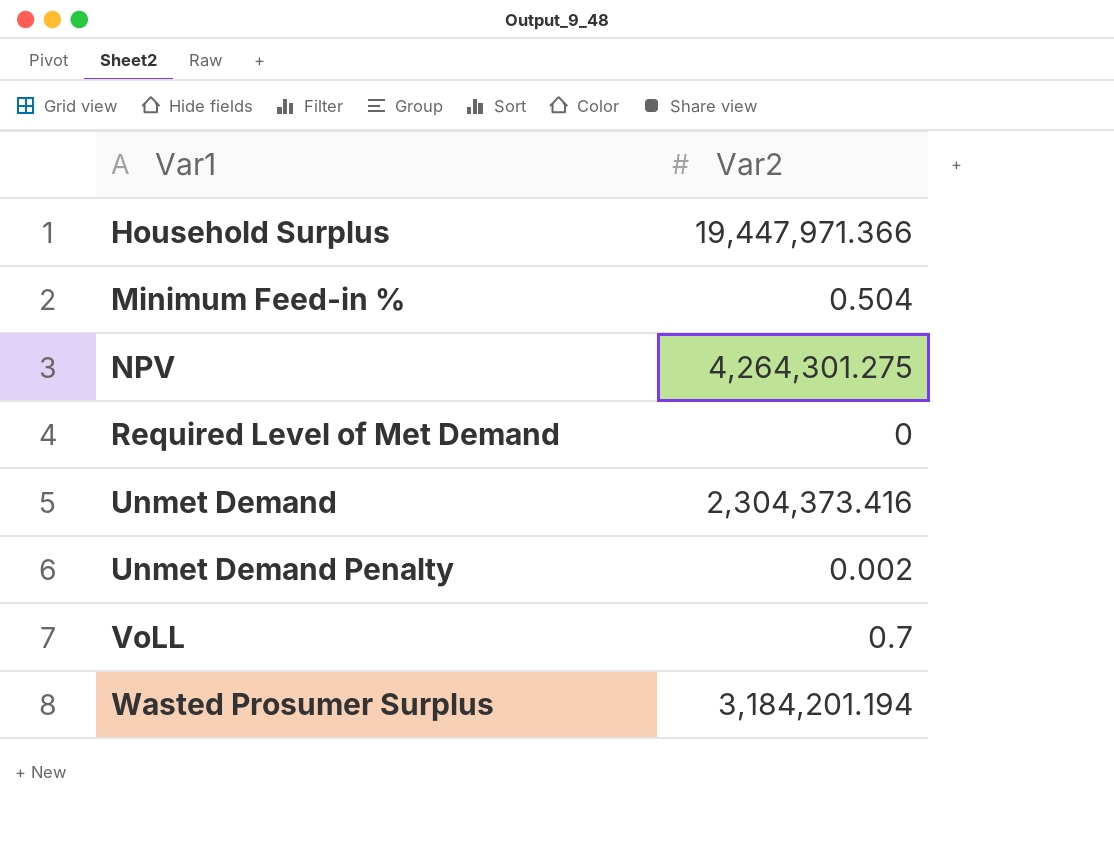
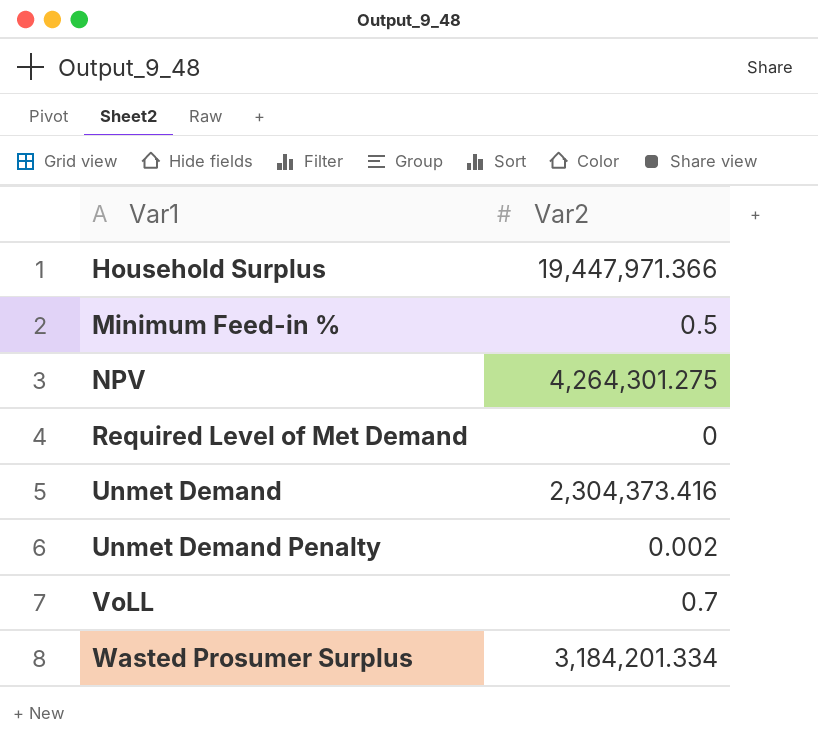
Minimum Feed-in % | Var2: 0.504 -> 0.5
Wasted Prosumer Surplus | Var2: 3,184,201.194 -> 3,184,201.334

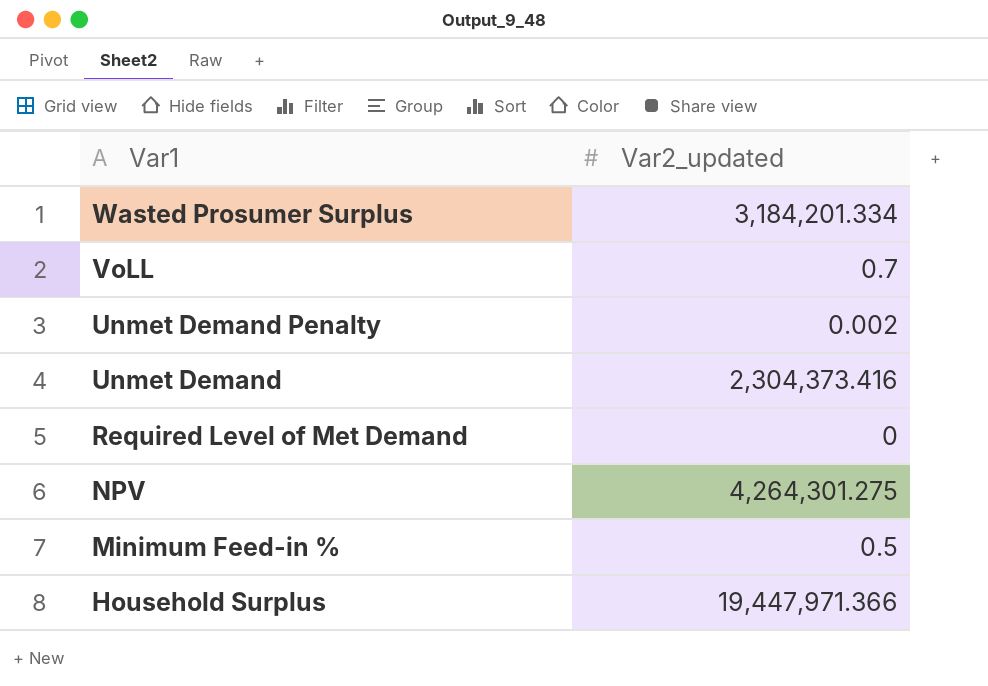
row order: Var1 ascending -> Var1 descending
column name: Var2 -> Var2_updated

